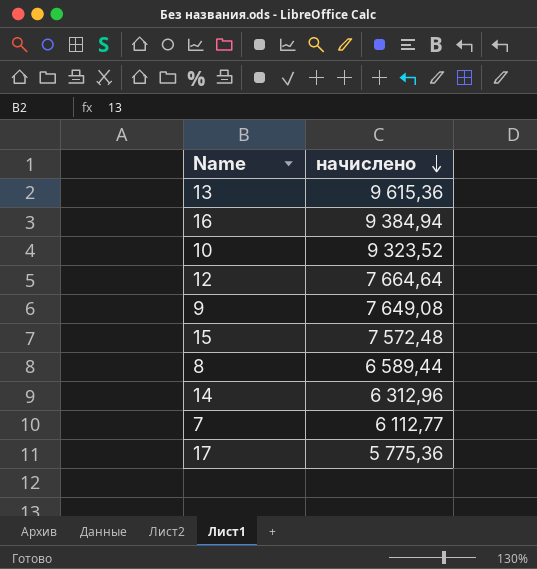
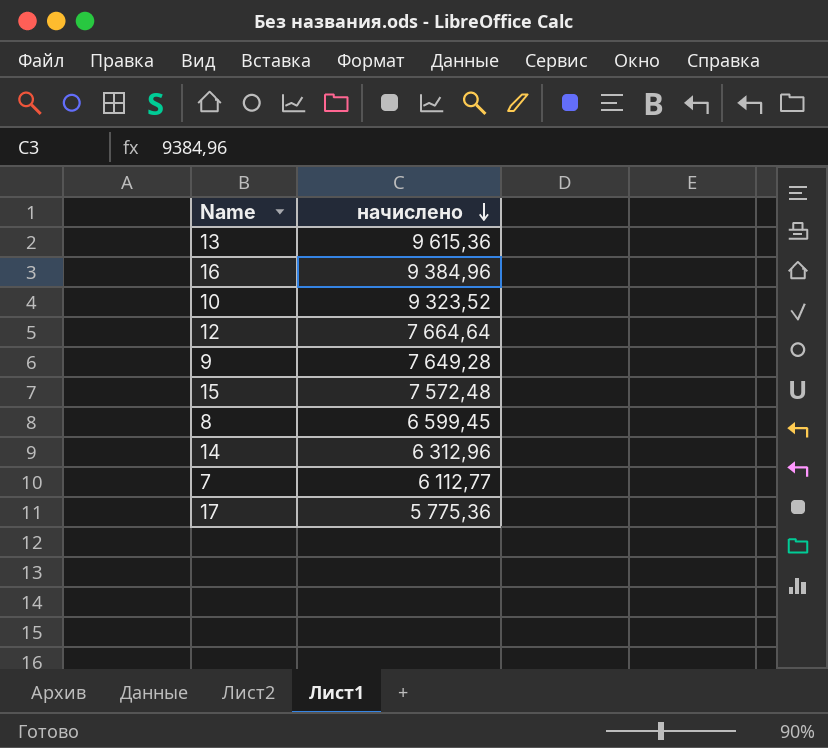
16 | начислено: 9 384,94 -> 9 384,96
9 | начислено: 7 649,08 -> 7 649,28
8 | начислено: 6 589,44 -> 6 599,45

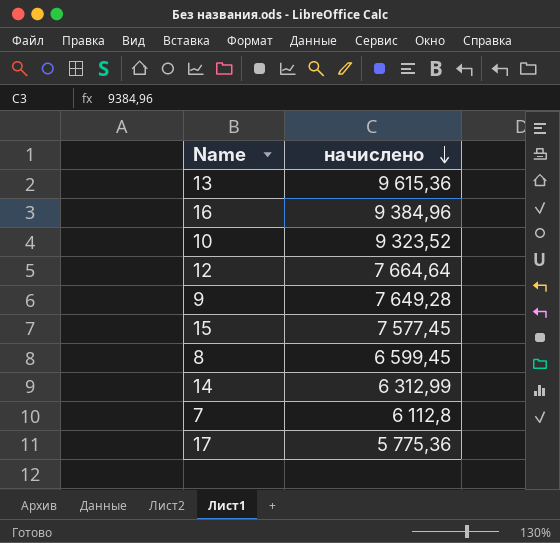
15 | начислено: 7 572,48 -> 7 577,45
14 | начислено: 6 312,96 -> 6 312,99
7 | начислено: 6 112,77 -> 6 112,8

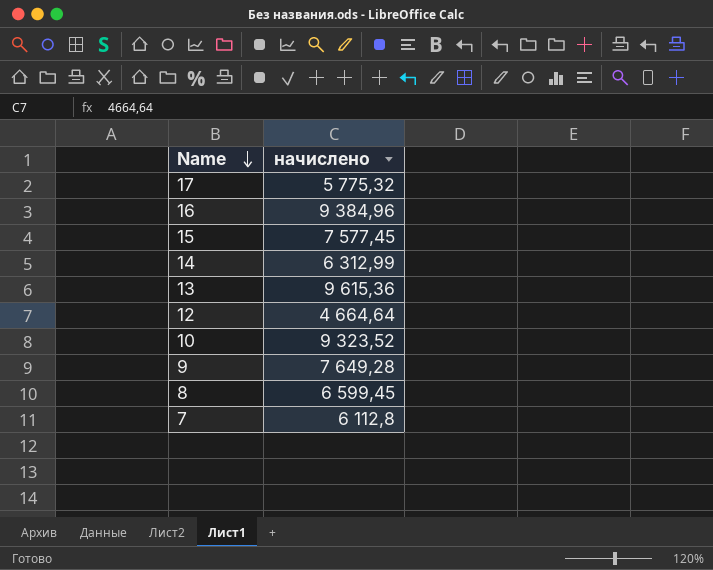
row order: начислено descending -> Name descending
17 | начислено: 5 775,36 -> 5 775,32
12 | начислено: 7 664,64 -> 4 664,64

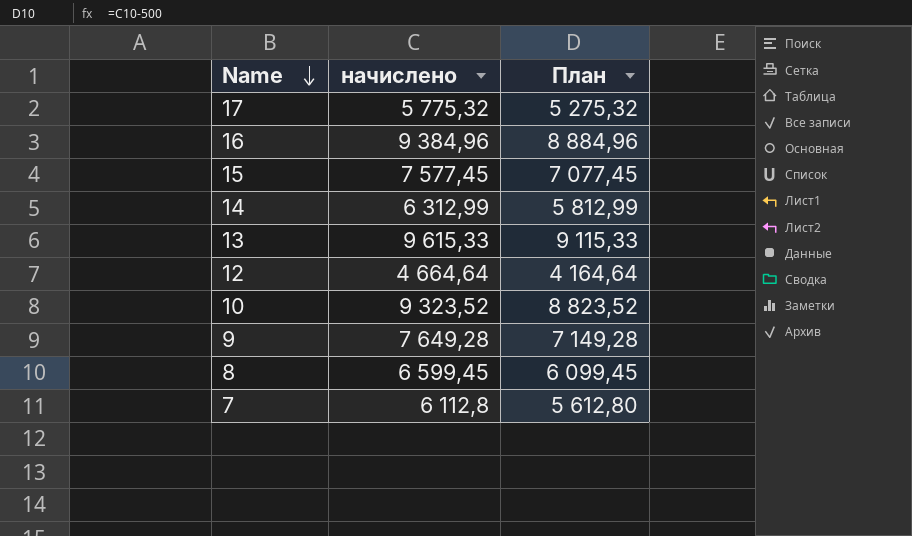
column План | formula: none -> [начислено] - 500
13 | начислено: 9 615,36 -> 9 615,33

